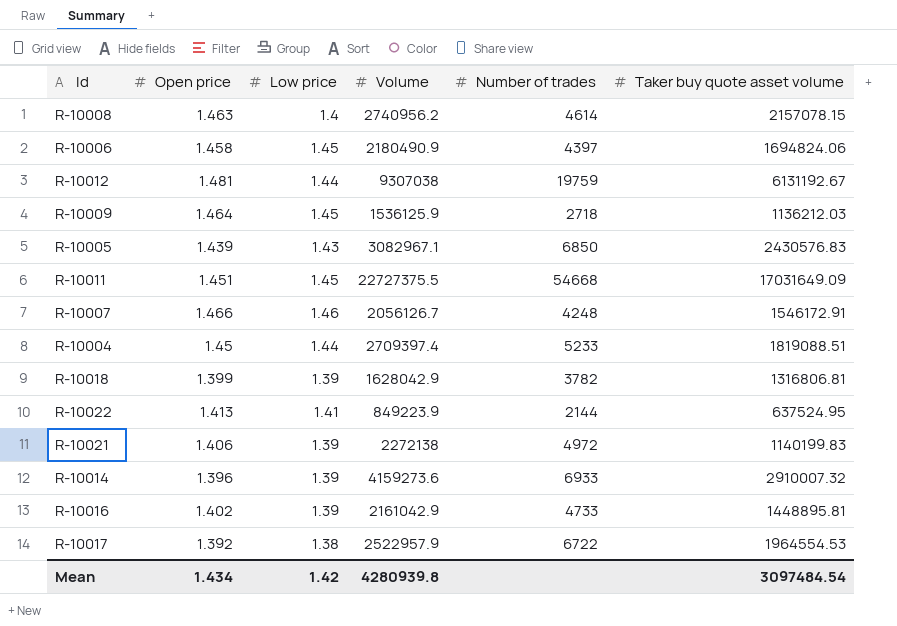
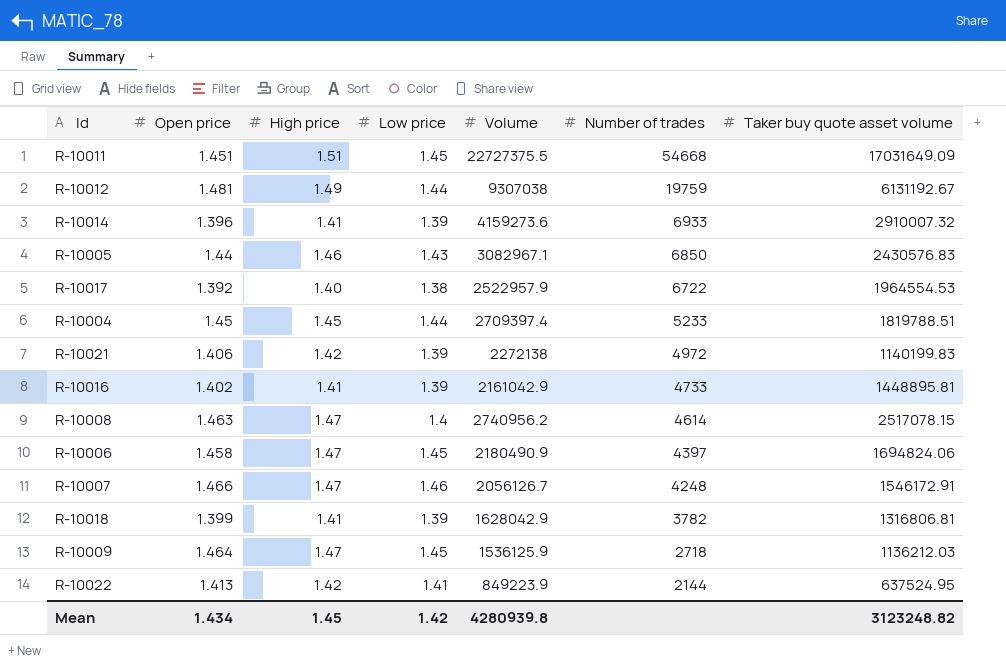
row order: none -> Number of trades descending
column High price | position: none -> 3
R-10005 | Open price: 1.439 -> 1.44
R-10004 | Taker buy quote asset volume: 1819088.51 -> 1819788.51
R-10008 | Taker buy quote asset volume: 2157078.15 -> 2517078.15
Mean | Taker buy quote asset volume: 3097484.54 -> 3123248.82

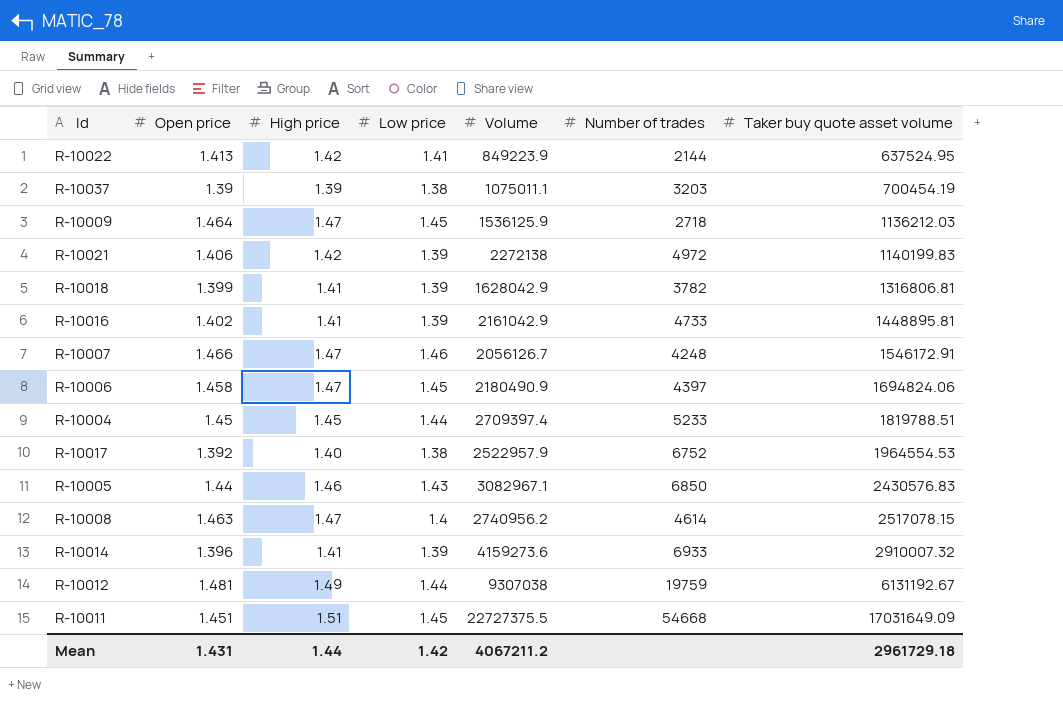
row order: Number of trades descending -> Taker buy quote asset volume ascending
row R-10037: none -> 1.39 | 1.39 | 1.38 | 1075011.1 | 3203 | 700454.19
R-10017 | Number of trades: 6722 -> 6752
Mean | Open price: 1.434 -> 1.431
Mean | High price: 1.45 -> 1.44
Mean | Volume: 4280939.8 -> 4067211.2
Mean | Taker buy quote asset volume: 3123248.82 -> 2961729.18

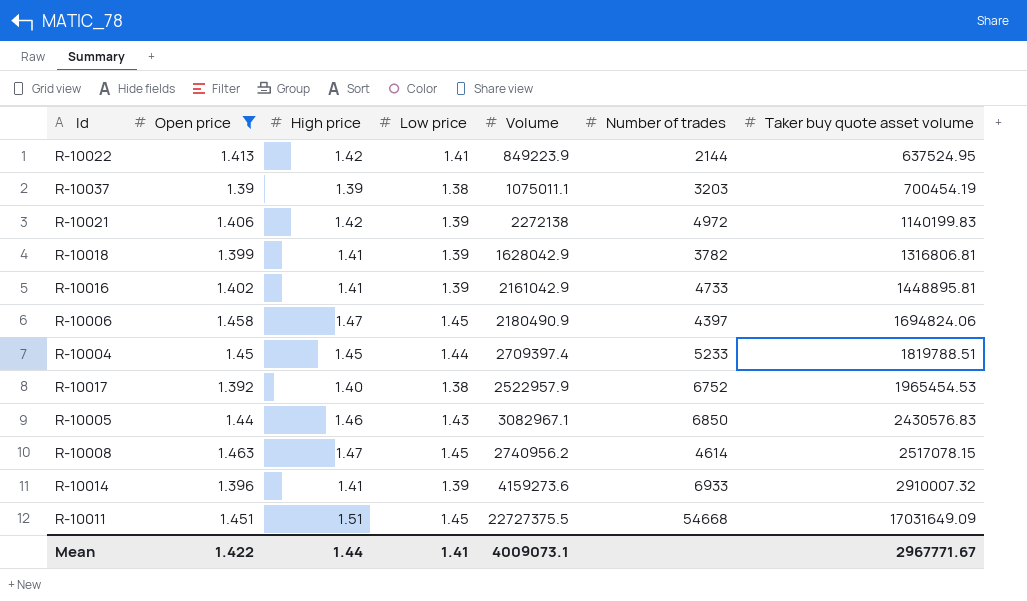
filter: none -> Open price <= 1.463
R-10017 | Taker buy quote asset volume: 1964554.53 -> 1965454.53
R-10008 | Low price: 1.4 -> 1.45
Mean | Open price: 1.431 -> 1.422
Mean | Low price: 1.42 -> 1.41
Mean | Volume: 4067211.2 -> 4009073.1
Mean | Taker buy quote asset volume: 2961729.18 -> 2967771.67

